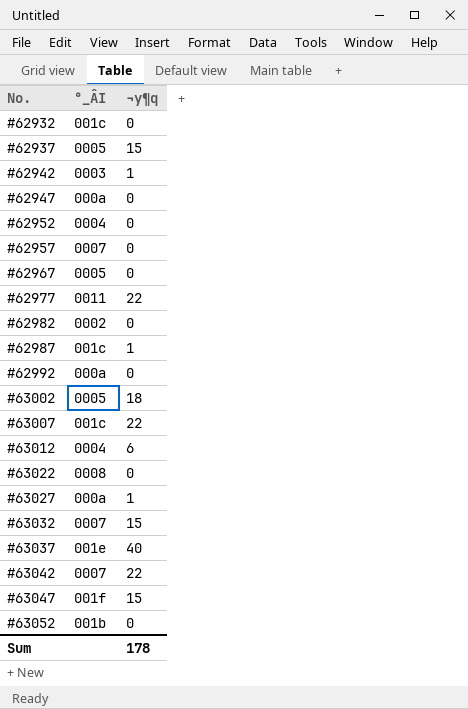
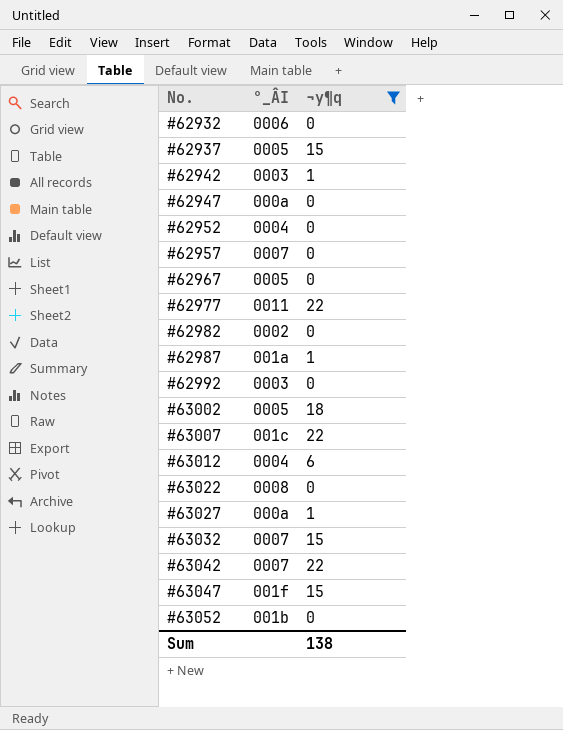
filter: none -> ¬y¶q != 40
#62932 | °_ÂI: 001c -> 0006
#62987 | °_ÂI: 001c -> 001a
#62992 | °_ÂI: 000a -> 0003
Sum | ¬y¶q: 178 -> 138

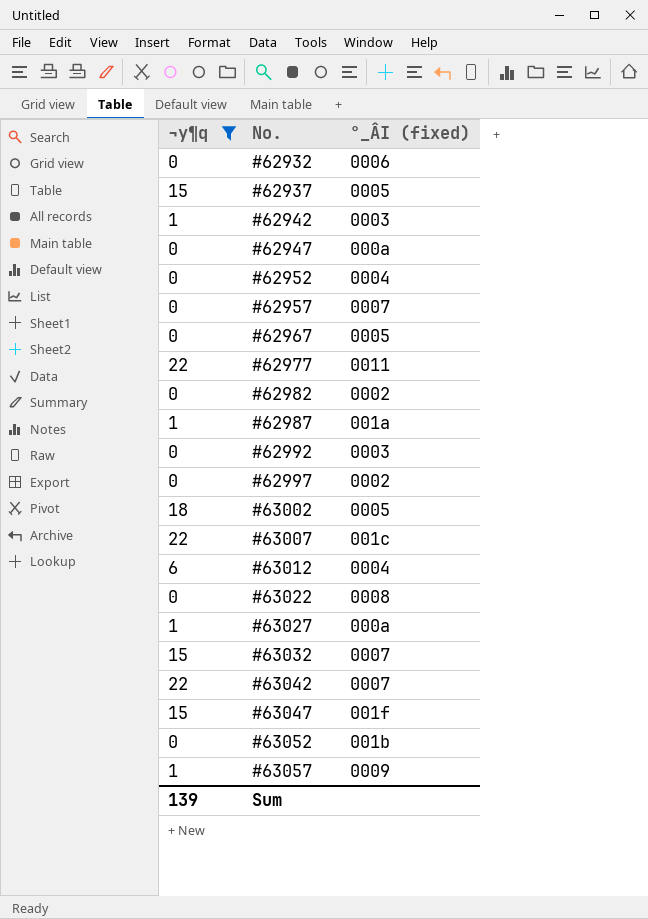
column ¬y¶q | position: 3 -> 1
column name: °_ÂI -> °_ÂI (fixed)
row #62997: none -> 0 | 0002
row #63057: none -> 1 | 0009
Sum | ¬y¶q: 138 -> 139

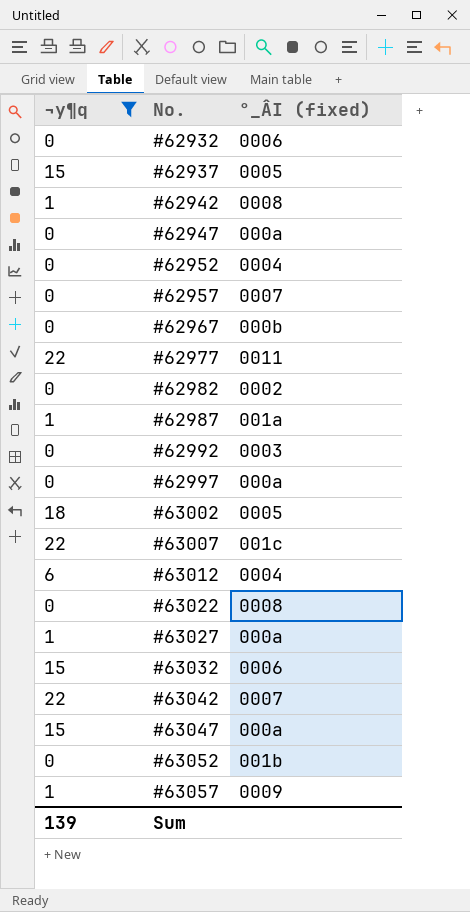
#62942 | °_ÂI (fixed): 0003 -> 0008
#62967 | °_ÂI (fixed): 0005 -> 000b
#62997 | °_ÂI (fixed): 0002 -> 000a
#63032 | °_ÂI (fixed): 0007 -> 0006
#63047 | °_ÂI (fixed): 001f -> 000a

